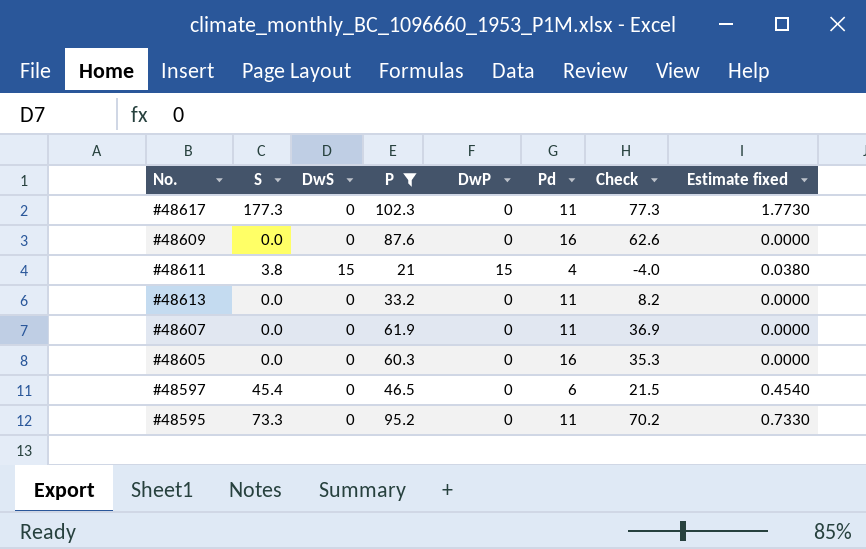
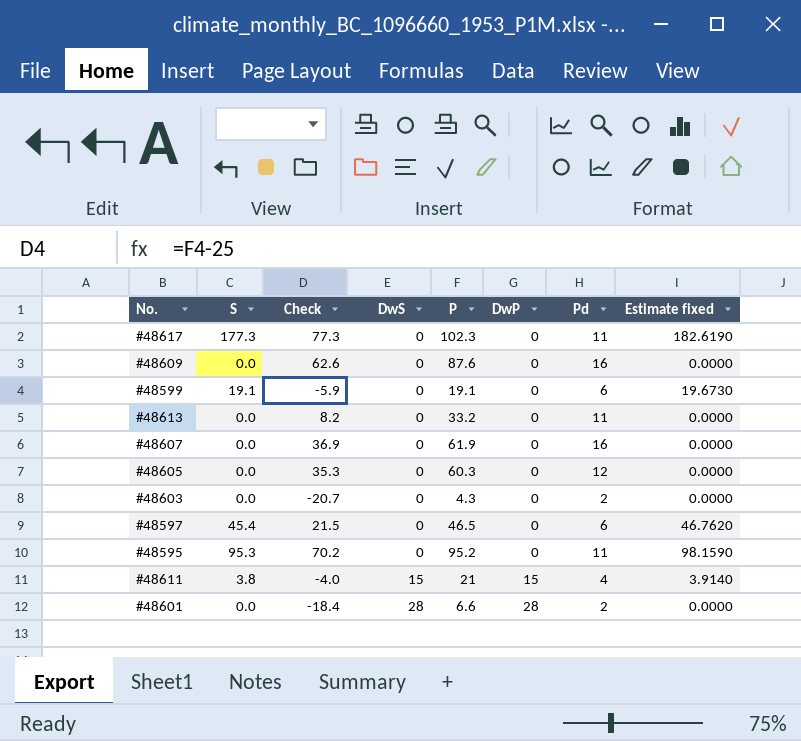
filter: P >= 21 -> none
row order: none -> DwS ascending
column Check | position: 7 -> 3
column Estimate fixed | formula: [S] * 0.01 -> [S] * 1.03
#48607 | Pd: 11 -> 16
#48605 | Pd: 16 -> 12
#48595 | S: 73.3 -> 95.3

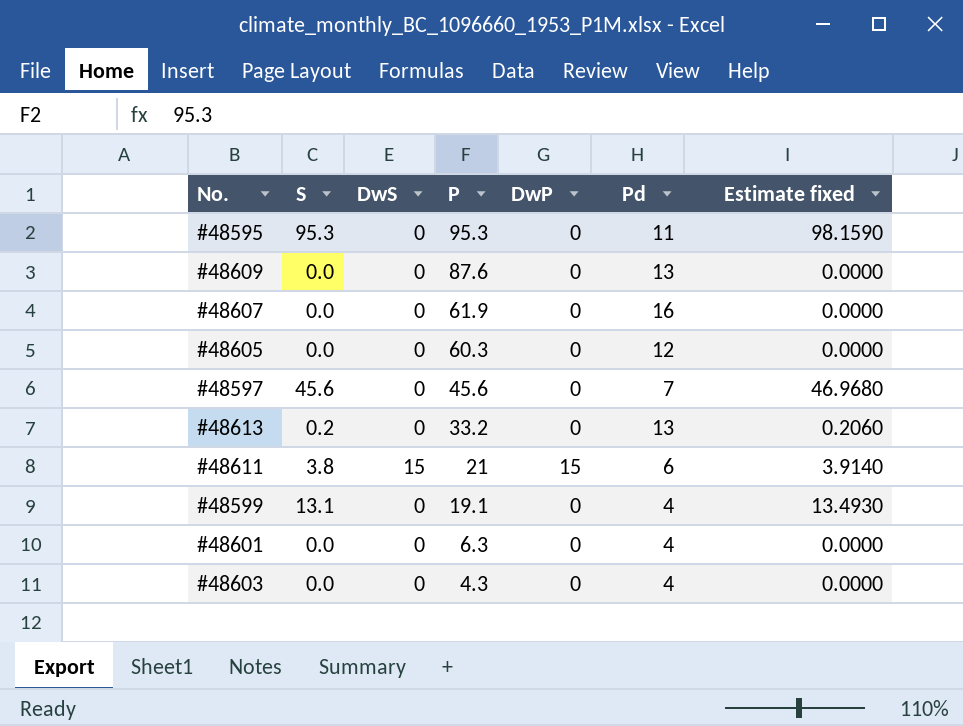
row order: DwS ascending -> P descending
column Check | formula: [P] - 25 -> none
row #48617: 177.3 | 77.3 | 0 | 102.3 | 0 | 11 | 182.6190 -> none
#48595 | P: 95.2 -> 95.3
#48609 | Pd: 16 -> 13
#48597 | S: 45.4 -> 45.6
#48597 | P: 46.5 -> 45.6
#48597 | Pd: 6 -> 7
#48597 | Estimate fixed: 46.7620 -> 46.9680
#48613 | S: 0.0 -> 0.2
#48613 | Pd: 11 -> 13
#48613 | Estimate fixed: 0.0000 -> 0.2060
#48611 | Pd: 4 -> 6
#48599 | S: 19.1 -> 13.1
#48599 | Pd: 6 -> 4
#48599 | Estimate fixed: 19.6730 -> 13.4930
#48601 | DwS: 28 -> 0
#48601 | P: 6.6 -> 6.3
#48601 | DwP: 28 -> 0
#48601 | Pd: 2 -> 4
#48603 | Pd: 2 -> 4

